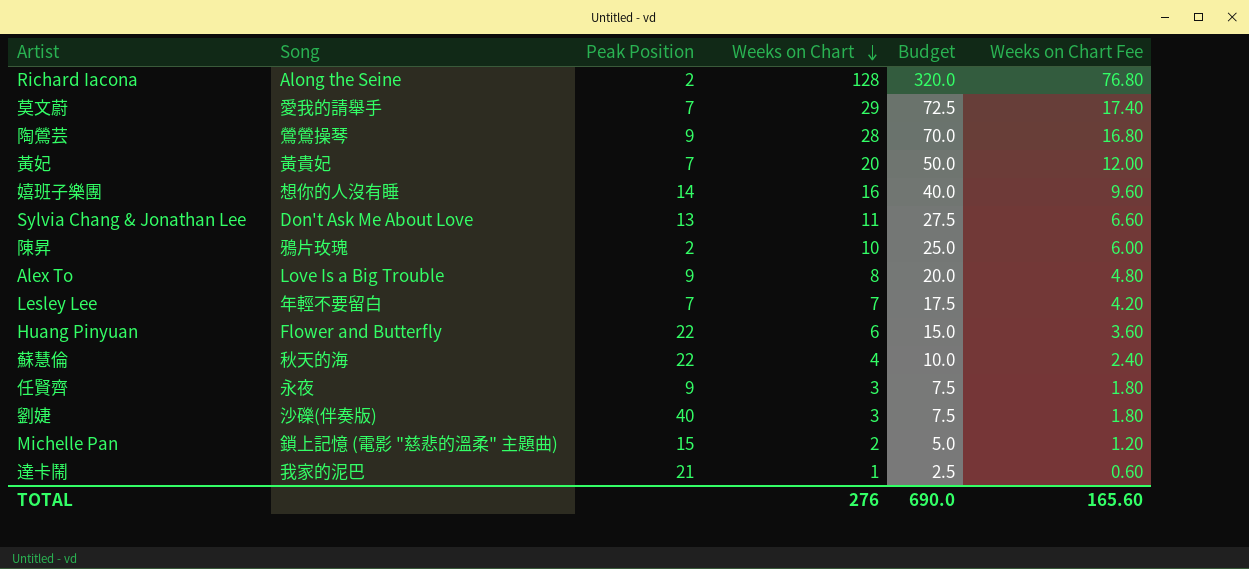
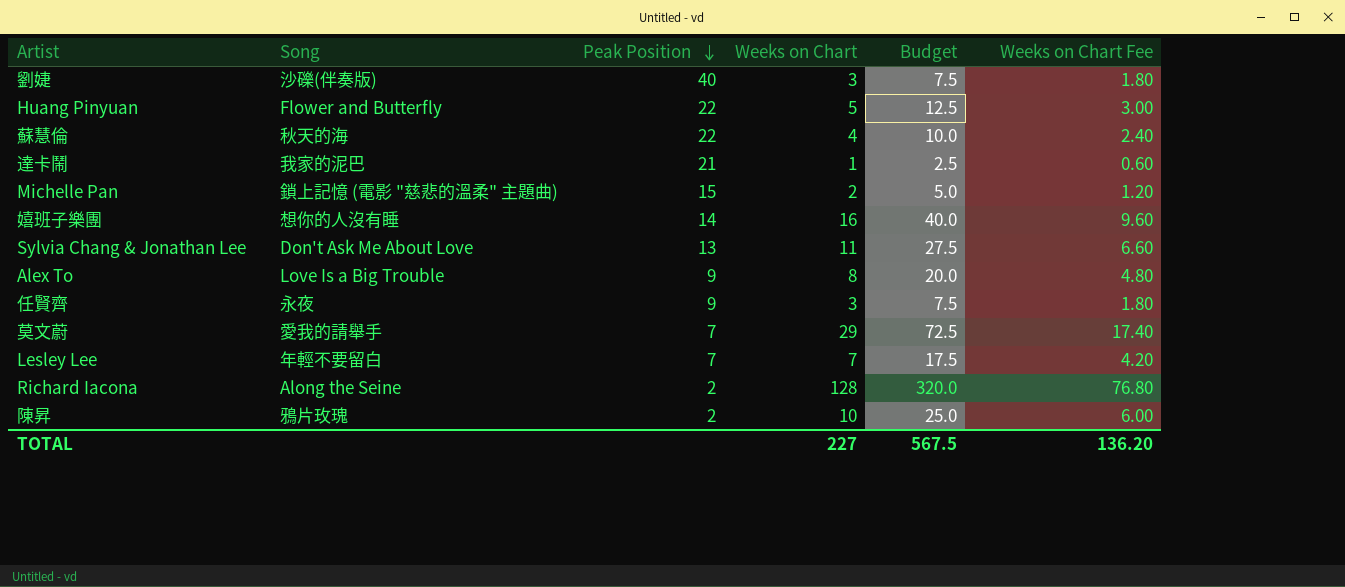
row order: Weeks on Chart descending -> Peak Position descending
row 陶鶯芸: 鶯鶯操琴 | 9 | 28 | 70.0 | 16.80 -> none
row 黃妃: 黃貴妃 | 7 | 20 | 50.0 | 12.00 -> none
Huang Pinyuan | Weeks on Chart: 6 -> 5
Huang Pinyuan | Budget: 15.0 -> 12.5
Huang Pinyuan | Weeks on Chart Fee: 3.60 -> 3.00
TOTAL | Weeks on Chart: 276 -> 227
TOTAL | Budget: 690.0 -> 567.5
TOTAL | Weeks on Chart Fee: 165.60 -> 136.20

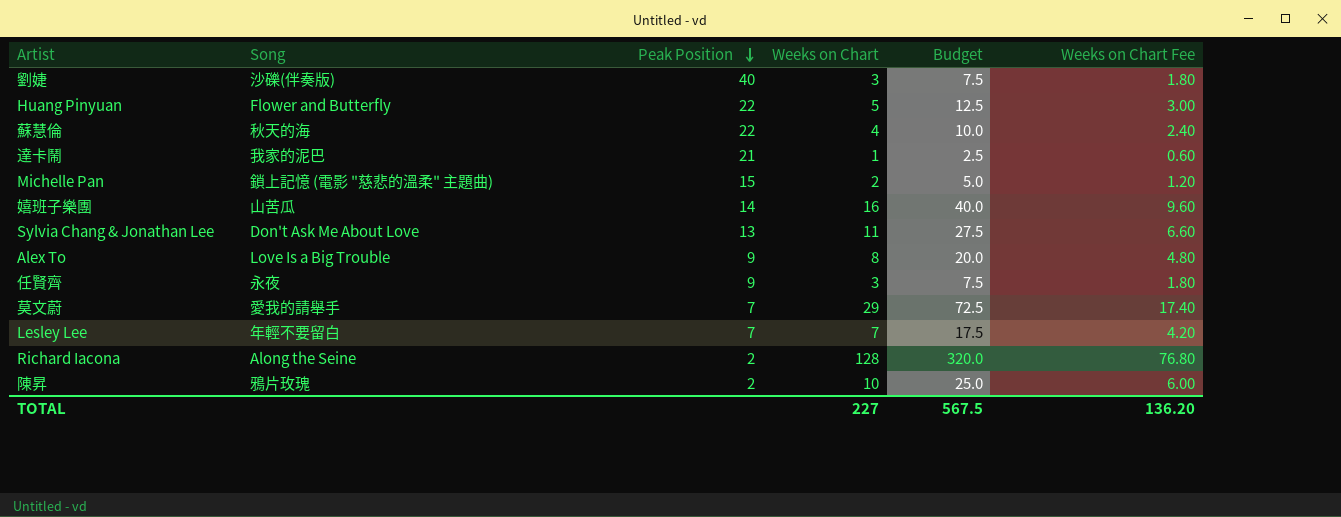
嬉班子樂團 | Song: 想你的人沒有睡 -> 山苦瓜

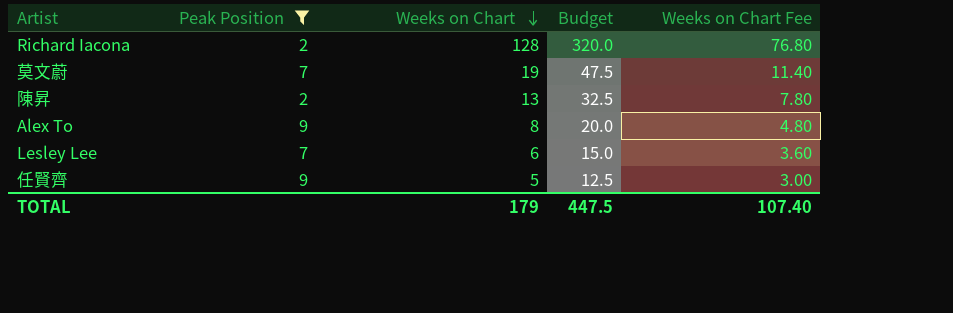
filter: none -> Peak Position <= 9
row order: Peak Position descending -> Weeks on Chart descending
column Song | position: 2 -> none
莫文蔚 | Weeks on Chart: 29 -> 19
莫文蔚 | Budget: 72.5 -> 47.5
莫文蔚 | Weeks on Chart Fee: 17.40 -> 11.40
陳昇 | Weeks on Chart: 10 -> 13
陳昇 | Budget: 25.0 -> 32.5
陳昇 | Weeks on Chart Fee: 6.00 -> 7.80
Lesley Lee | Weeks on Chart: 7 -> 6
Lesley Lee | Budget: 17.5 -> 15.0
Lesley Lee | Weeks on Chart Fee: 4.20 -> 3.60
任賢齊 | Weeks on Chart: 3 -> 5
任賢齊 | Budget: 7.5 -> 12.5
任賢齊 | Weeks on Chart Fee: 1.80 -> 3.00
TOTAL | Weeks on Chart: 227 -> 179
TOTAL | Budget: 567.5 -> 447.5
TOTAL | Weeks on Chart Fee: 136.20 -> 107.40

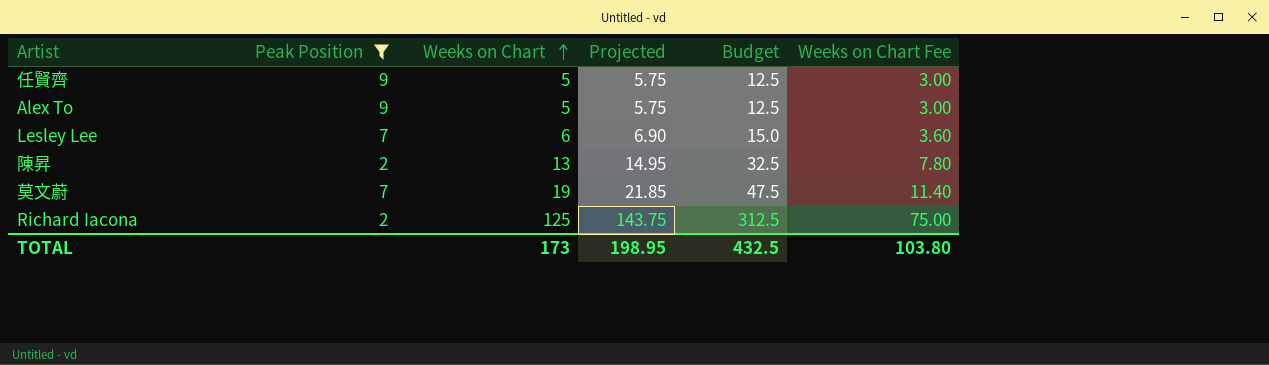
row order: Weeks on Chart descending -> Weeks on Chart ascending
column Projected | formula: none -> [Weeks on Chart] * 1.15
Alex To | Weeks on Chart: 8 -> 5
Alex To | Budget: 20.0 -> 12.5
Alex To | Weeks on Chart Fee: 4.80 -> 3.00
Richard Iacona | Weeks on Chart: 128 -> 125
Richard Iacona | Budget: 320.0 -> 312.5
Richard Iacona | Weeks on Chart Fee: 76.80 -> 75.00
TOTAL | Weeks on Chart: 179 -> 173
TOTAL | Budget: 447.5 -> 432.5
TOTAL | Weeks on Chart Fee: 107.40 -> 103.80

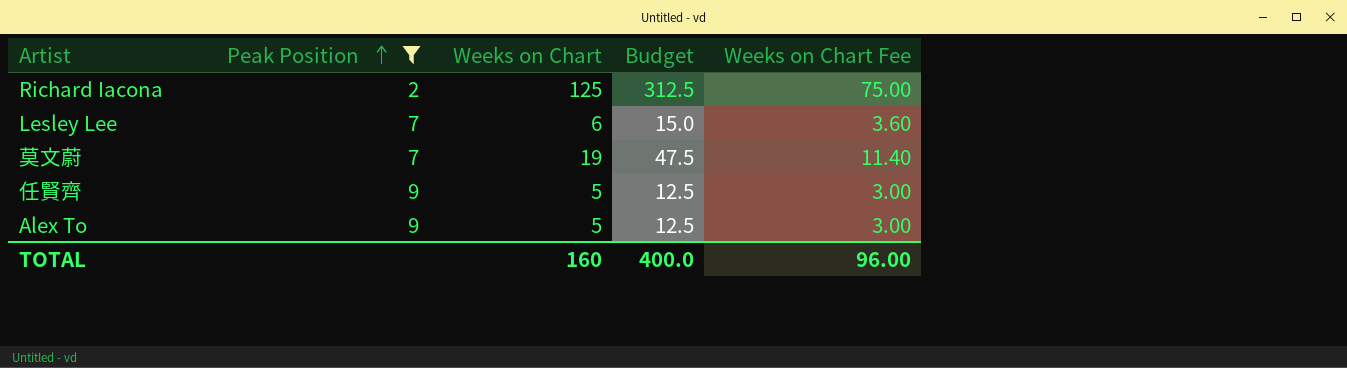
row order: Weeks on Chart ascending -> Peak Position ascending
column Projected | formula: [Weeks on Chart] * 1.15 -> none
row 陳昇: 2 | 13 | 14.95 | 32.5 | 7.80 -> none
TOTAL | Weeks on Chart: 173 -> 160
TOTAL | Budget: 432.5 -> 400.0
TOTAL | Weeks on Chart Fee: 103.80 -> 96.00

